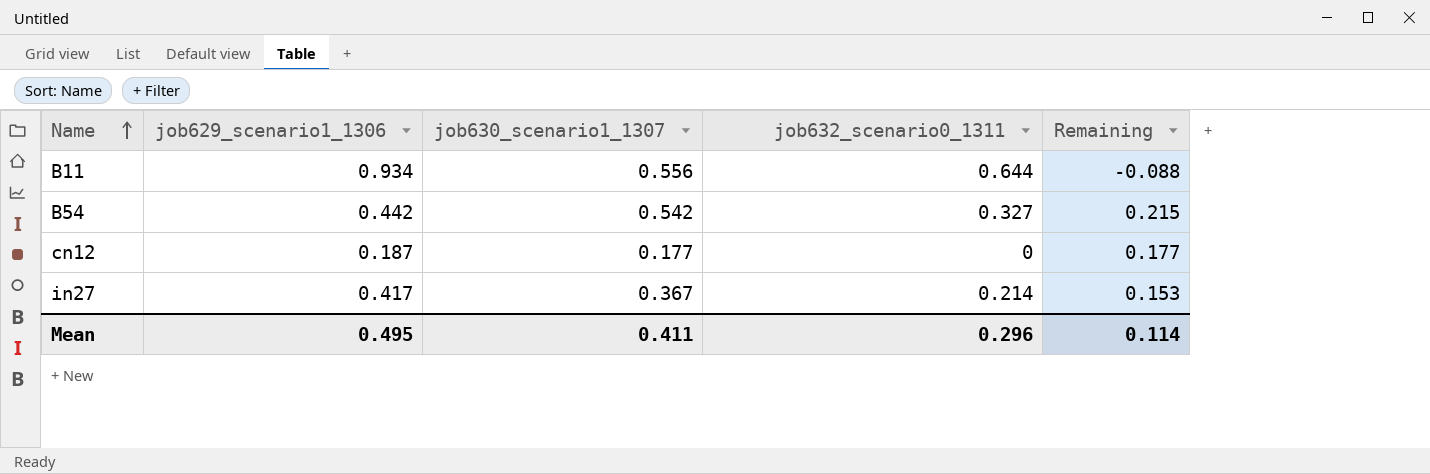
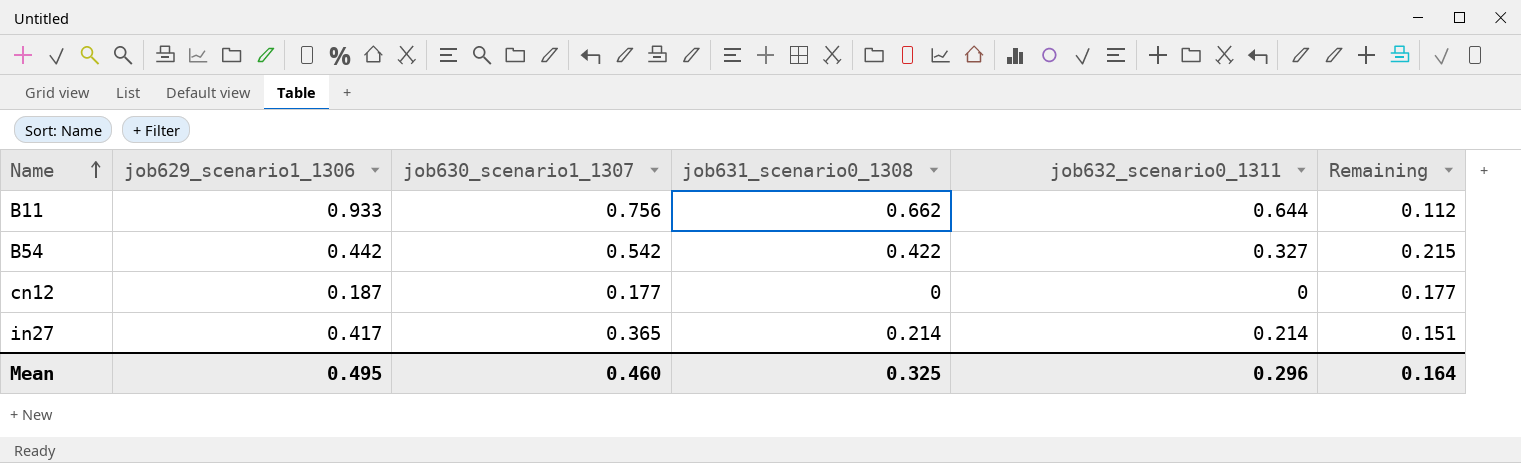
column job631_scenario0_1308 | position: none -> 4
B11 | job629_scenario1_1306: 0.934 -> 0.933
B11 | job630_scenario1_1307: 0.556 -> 0.756
B11 | Remaining: -0.088 -> 0.112
in27 | job630_scenario1_1307: 0.367 -> 0.365
in27 | Remaining: 0.153 -> 0.151
Mean | job630_scenario1_1307: 0.411 -> 0.460
Mean | Remaining: 0.114 -> 0.164

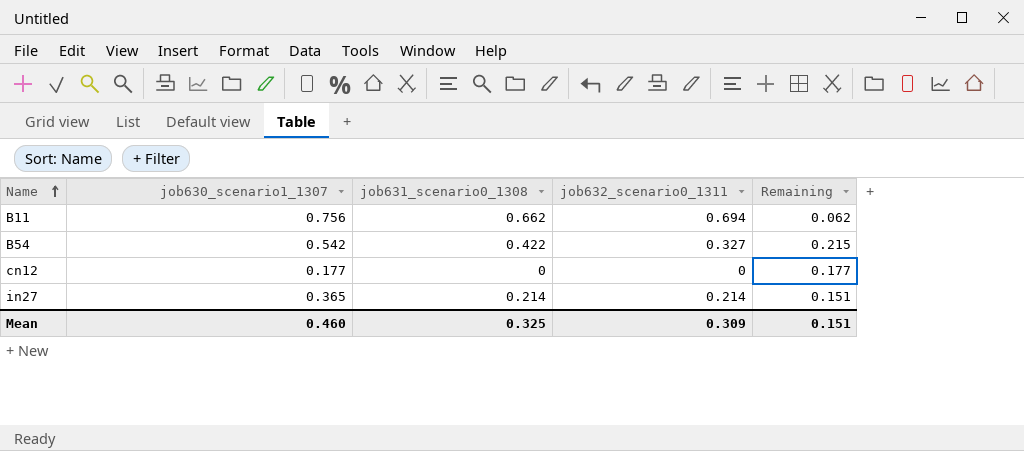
column job629_scenario1_1306 | position: 2 -> none
B11 | job632_scenario0_1311: 0.644 -> 0.694
B11 | Remaining: 0.112 -> 0.062
Mean | job632_scenario0_1311: 0.296 -> 0.309
Mean | Remaining: 0.164 -> 0.151

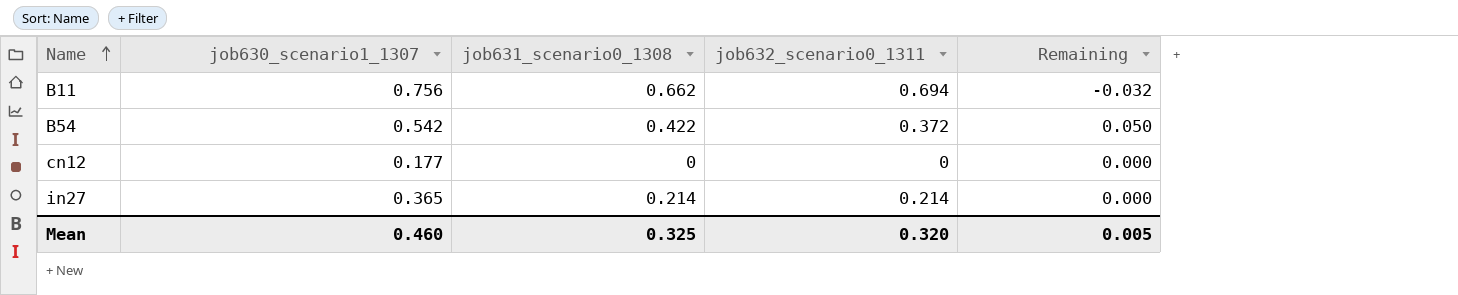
column Remaining | formula: [job630_scenario1_1307] - [job632_scenario0_1311] -> [job631_scenario0_1308] - [job632_scenario0_1311]
B54 | job632_scenario0_1311: 0.327 -> 0.372
Mean | job632_scenario0_1311: 0.309 -> 0.320
Mean | Remaining: 0.151 -> 0.005

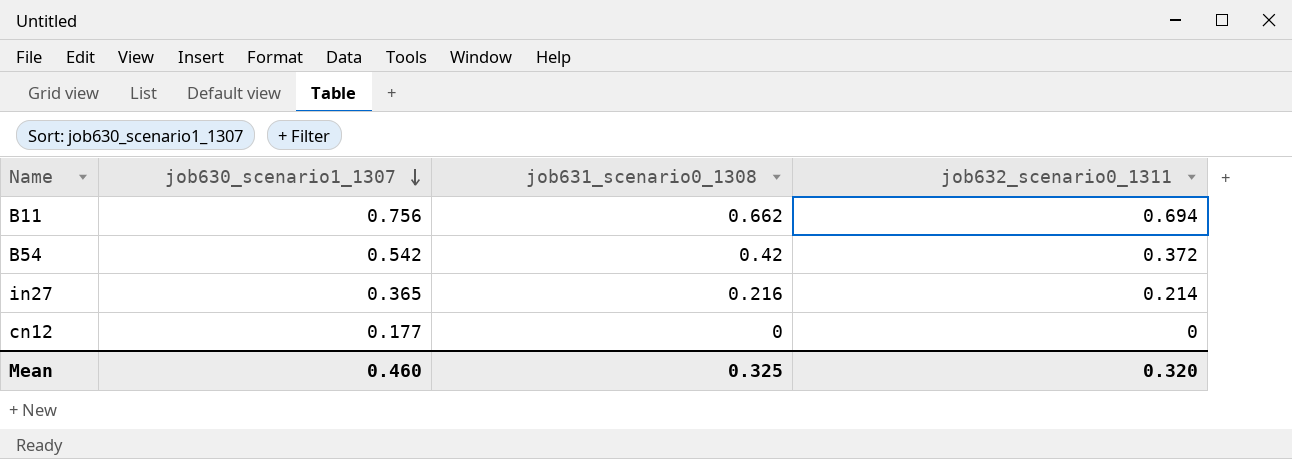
row order: Name ascending -> job630_scenario1_1307 descending
column Remaining | formula: [job631_scenario0_1308] - [job632_scenario0_1311] -> none
B54 | job631_scenario0_1308: 0.422 -> 0.42
in27 | job631_scenario0_1308: 0.214 -> 0.216

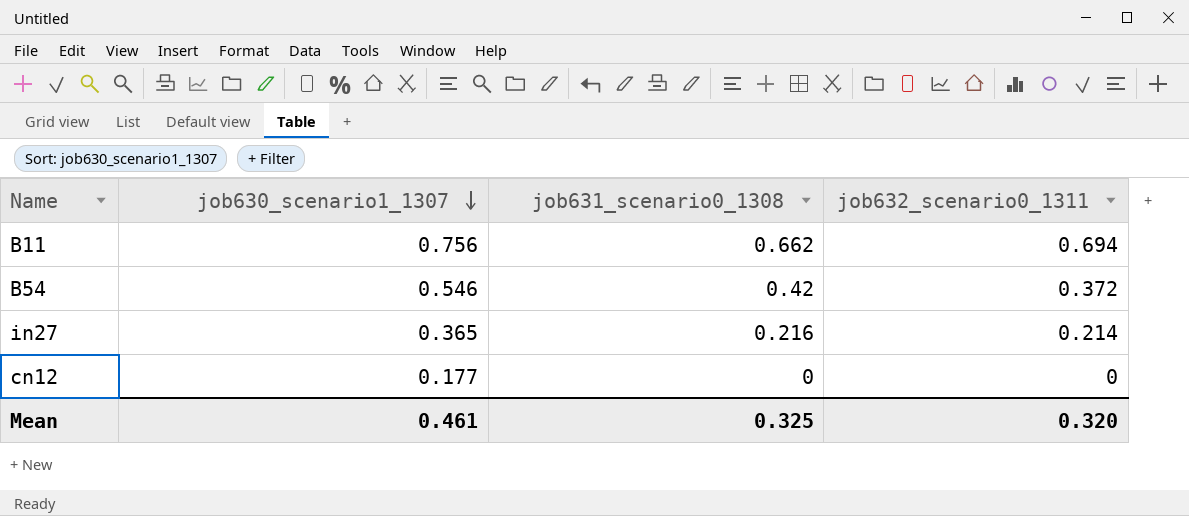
B54 | job630_scenario1_1307: 0.542 -> 0.546
Mean | job630_scenario1_1307: 0.460 -> 0.461

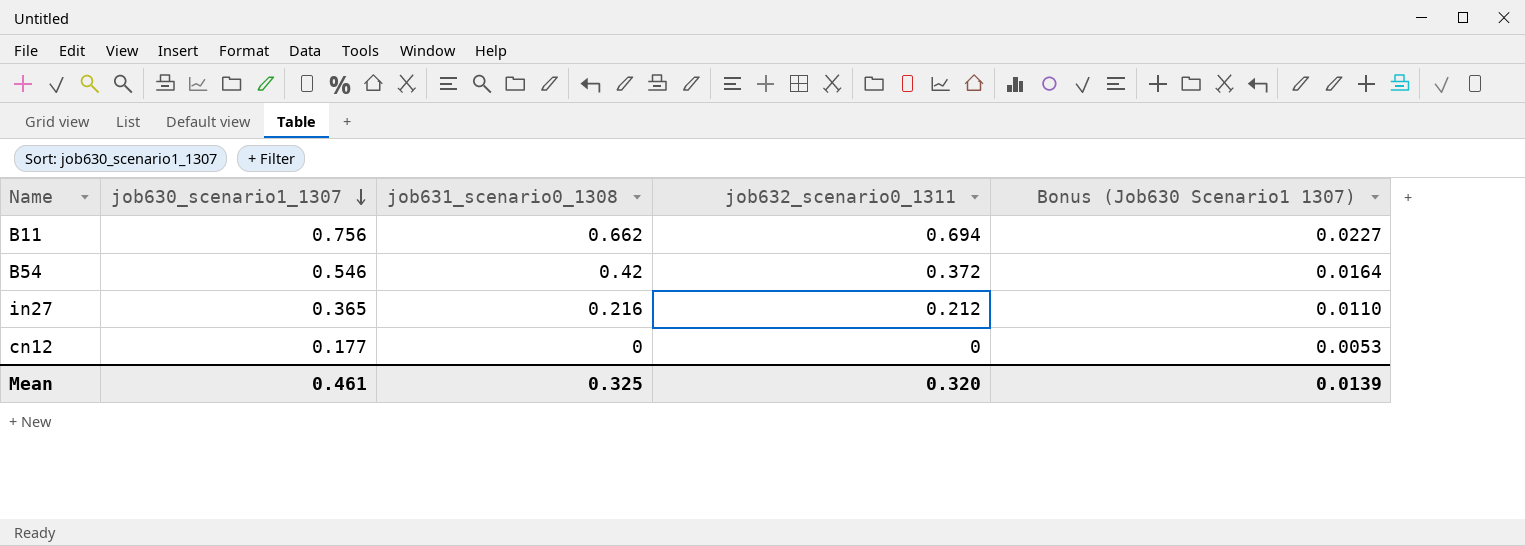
column Bonus (Job630 Scenario1 1307) | formula: none -> [job630_scenario1_1307] * 0.03
in27 | job632_scenario0_1311: 0.214 -> 0.212

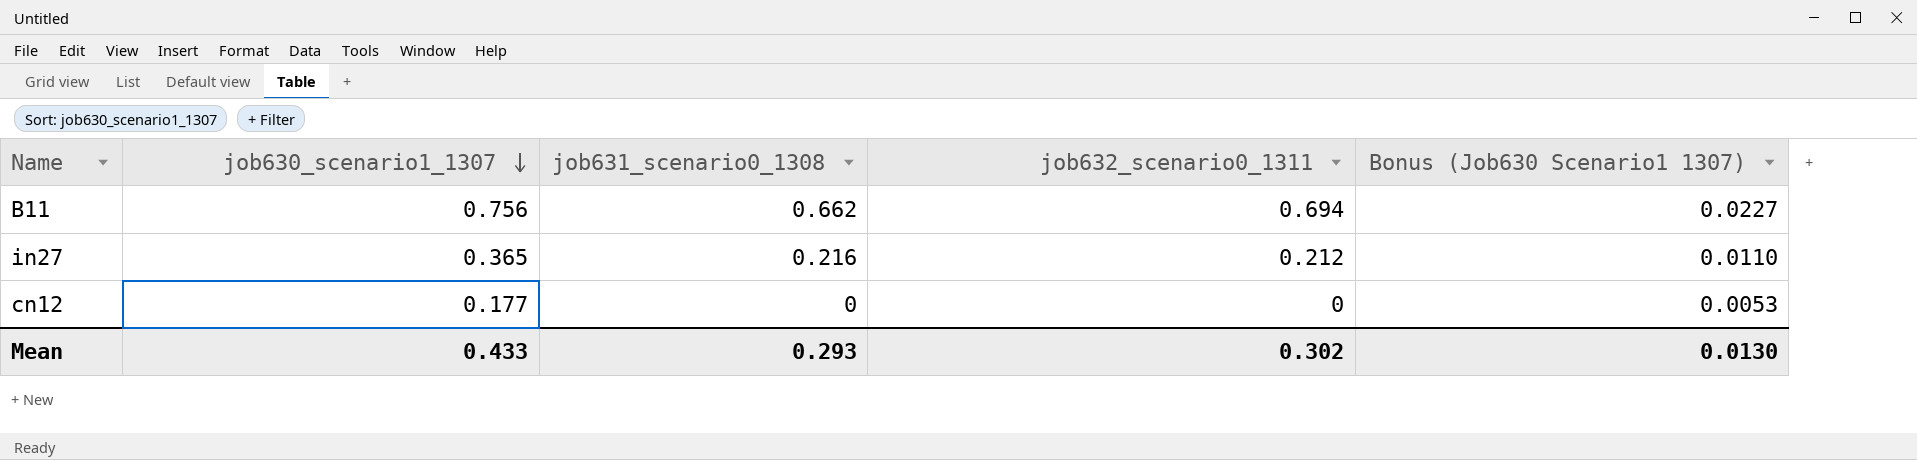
row B54: 0.546 | 0.42 | 0.372 | 0.0164 -> none
Mean | job630_scenario1_1307: 0.461 -> 0.433
Mean | job631_scenario0_1308: 0.325 -> 0.293
Mean | job632_scenario0_1311: 0.320 -> 0.302
Mean | Bonus (Job630 Scenario1 1307): 0.0139 -> 0.0130

